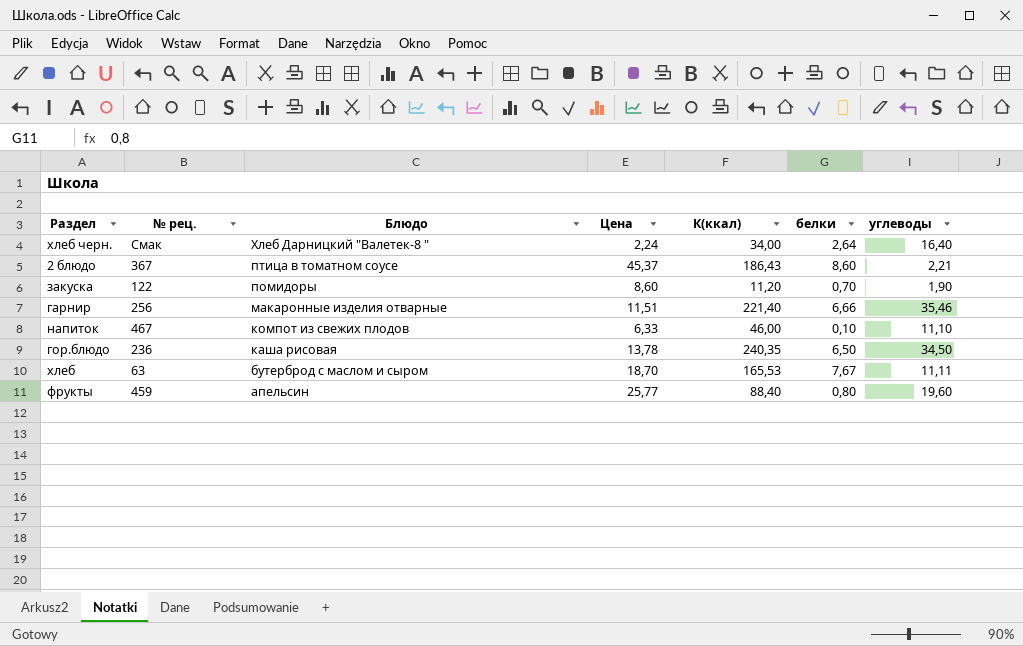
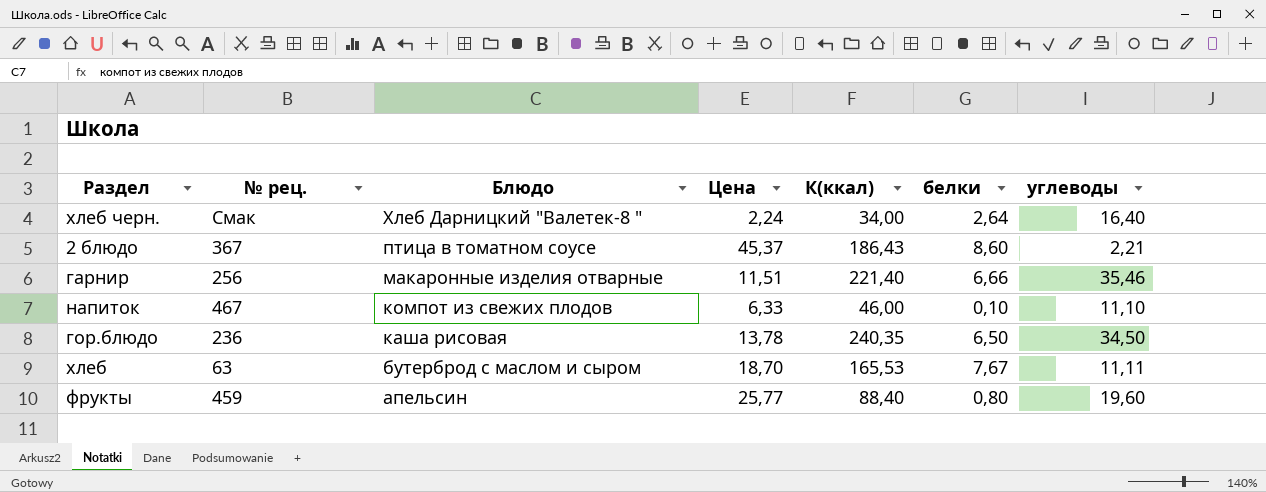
row закуска: 122 | помидоры | 8,60 | 11,20 | 0,70 | 1,90 -> none

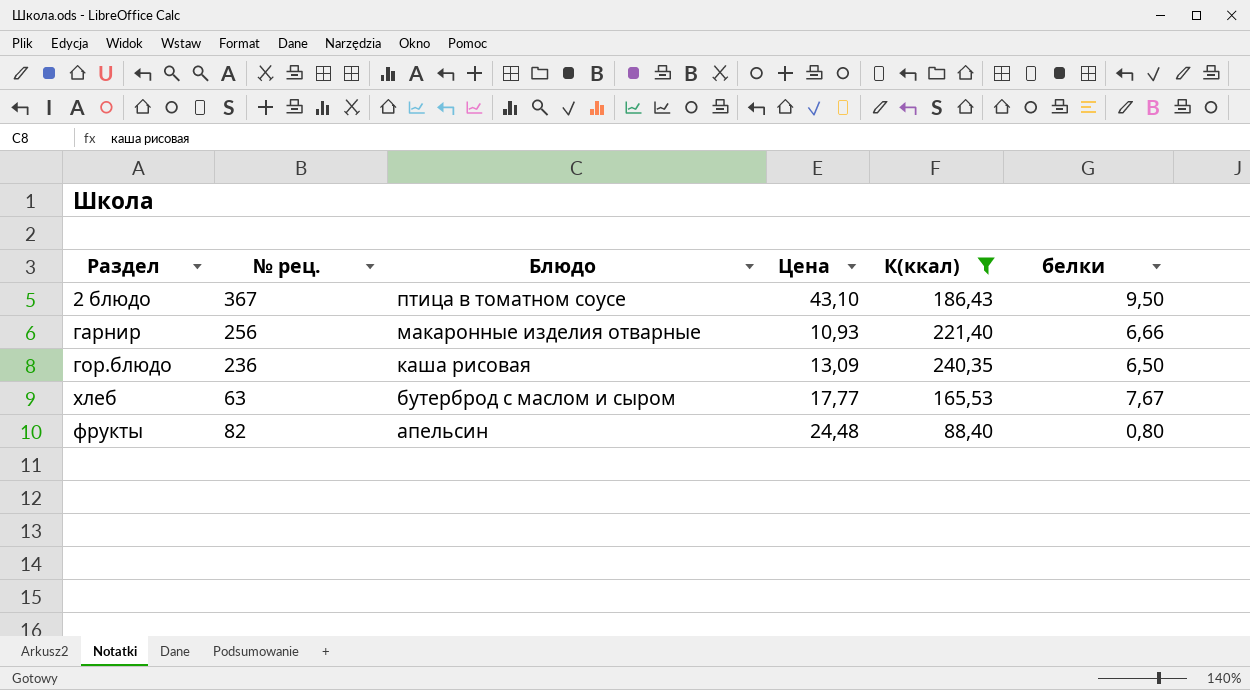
filter: none -> К(ккал) >= 88,40
column углеводы | position: 7 -> none
2 блюдо | Цена: 45,37 -> 43,10
2 блюдо | белки: 8,60 -> 9,50
гарнир | Цена: 11,51 -> 10,93
гор.блюдо | Цена: 13,78 -> 13,09
хлеб | Цена: 18,70 -> 17,77
фрукты | № рец.: 459 -> 82
фрукты | Цена: 25,77 -> 24,48

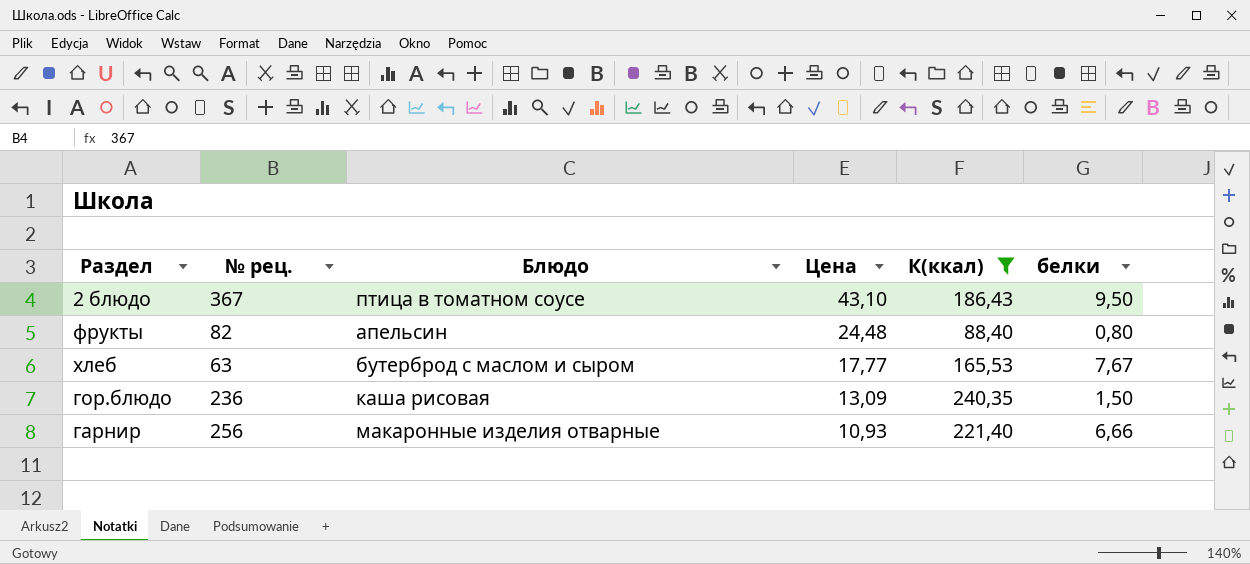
row order: Блюдо descending -> Цена descending
гор.блюдо | белки: 6,50 -> 1,50

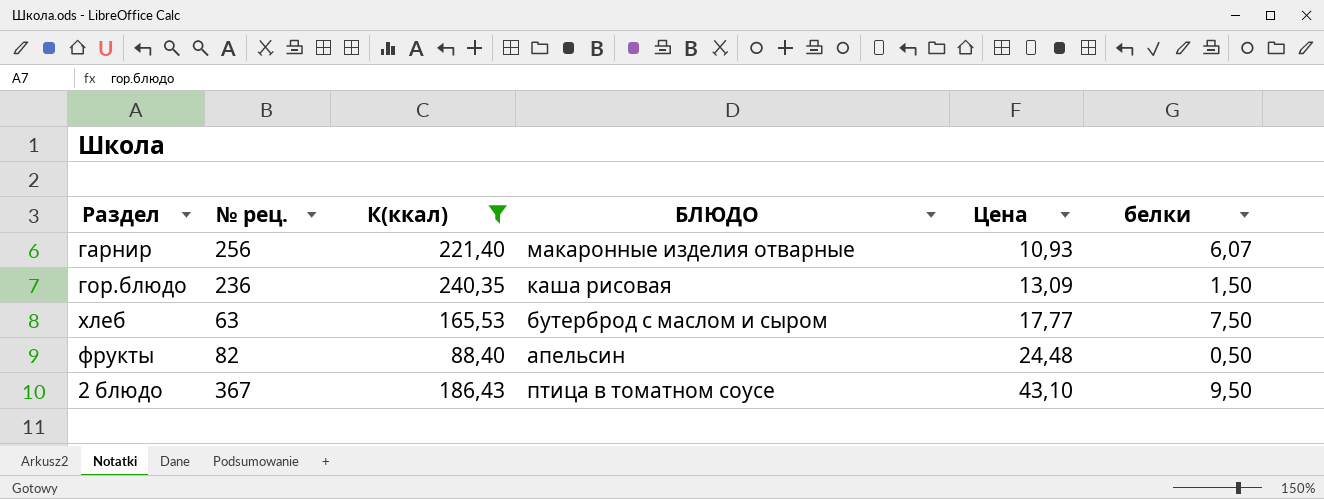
row order: Цена descending -> Цена ascending
column К(ккал) | position: 5 -> 3
column name: Блюдо -> БЛЮДО
гарнир | белки: 6,66 -> 6,07
хлеб | белки: 7,67 -> 7,50
фрукты | белки: 0,80 -> 0,50

